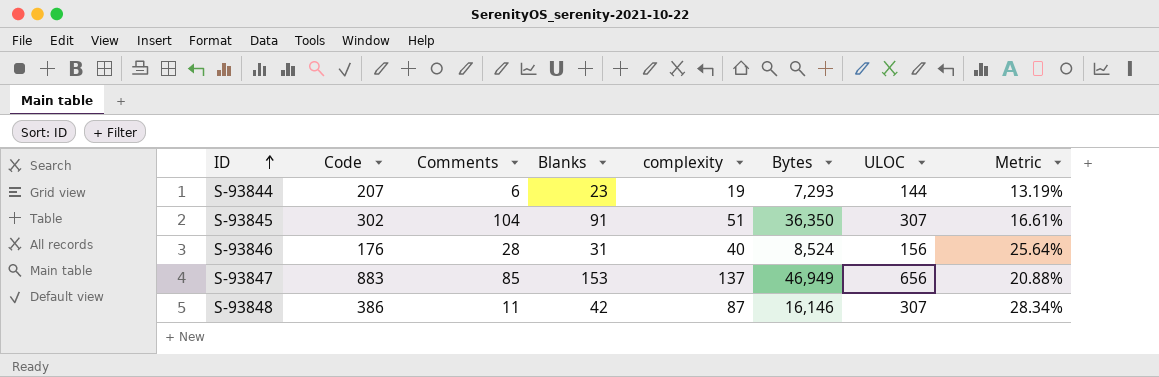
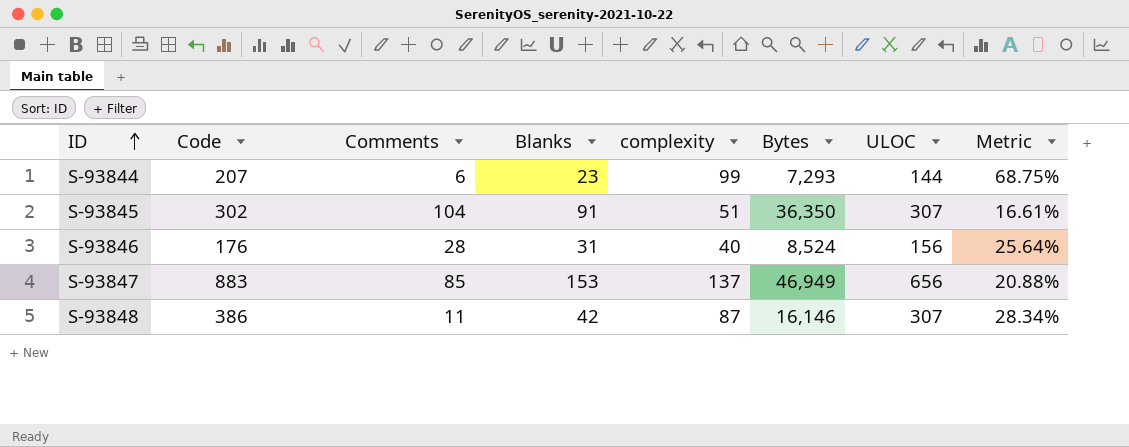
S-93844 | complexity: 19 -> 99
S-93844 | Metric: 13.19% -> 68.75%

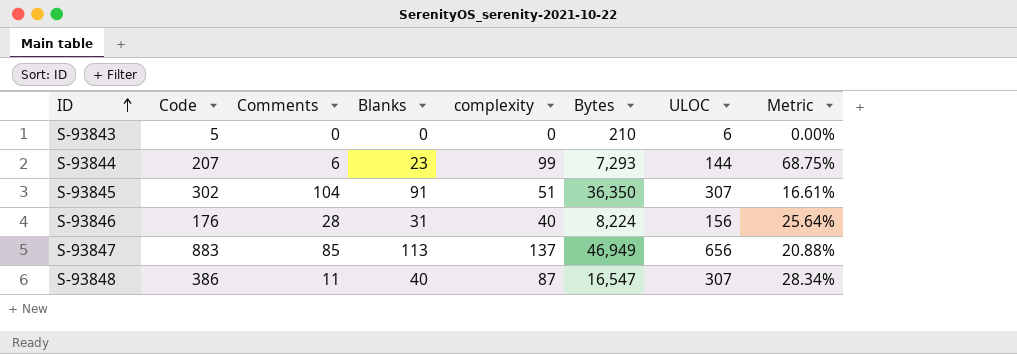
row S-93843: none -> 5 | 0 | 0 | 0 | 210 | 6 | 0.00%
S-93846 | Bytes: 8,524 -> 8,224
S-93847 | Blanks: 153 -> 113
S-93848 | Blanks: 42 -> 40
S-93848 | Bytes: 16,146 -> 16,547

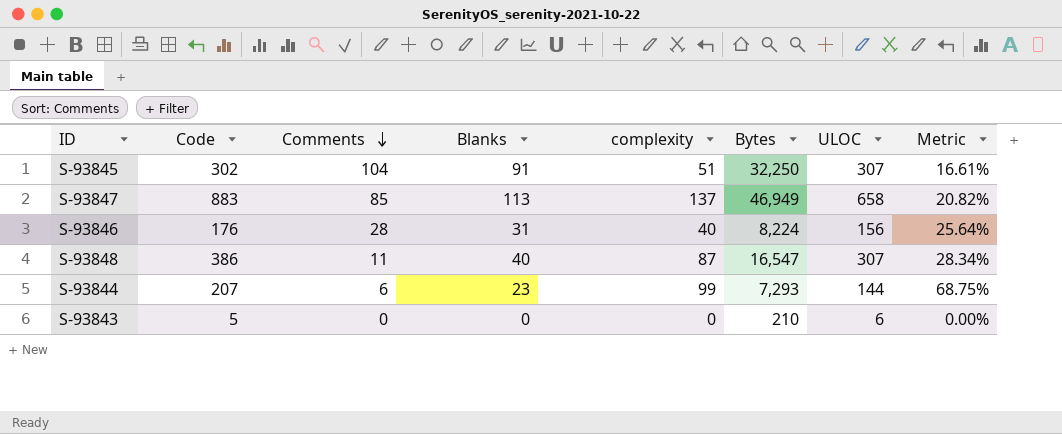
row order: ID ascending -> Comments descending
S-93845 | Bytes: 36,350 -> 32,250
S-93847 | ULOC: 656 -> 658
S-93847 | Metric: 20.88% -> 20.82%

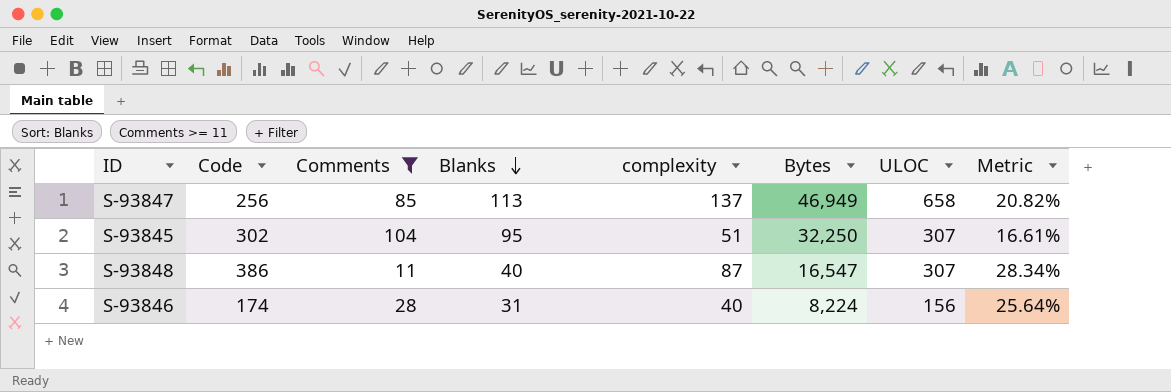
filter: none -> Comments >= 11
row order: Comments descending -> Blanks descending
S-93847 | Code: 883 -> 256
S-93845 | Blanks: 91 -> 95
S-93846 | Code: 176 -> 174

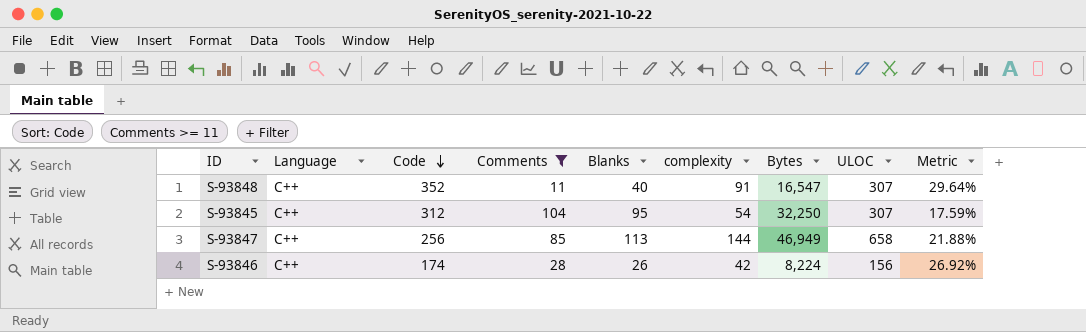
row order: Blanks descending -> Code descending
column Language | position: none -> 2
S-93848 | Code: 386 -> 352
S-93848 | complexity: 87 -> 91
S-93848 | Metric: 28.34% -> 29.64%
S-93845 | Code: 302 -> 312
S-93845 | complexity: 51 -> 54
S-93845 | Metric: 16.61% -> 17.59%
S-93847 | complexity: 137 -> 144
S-93847 | Metric: 20.82% -> 21.88%
S-93846 | Blanks: 31 -> 26
S-93846 | complexity: 40 -> 42
S-93846 | Metric: 25.64% -> 26.92%

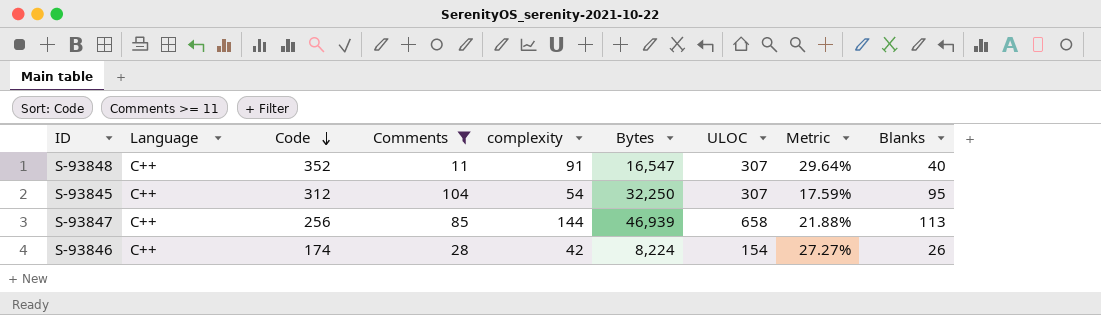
column Blanks | position: 5 -> 9
S-93847 | Bytes: 46,949 -> 46,939
S-93846 | ULOC: 156 -> 154
S-93846 | Metric: 26.92% -> 27.27%

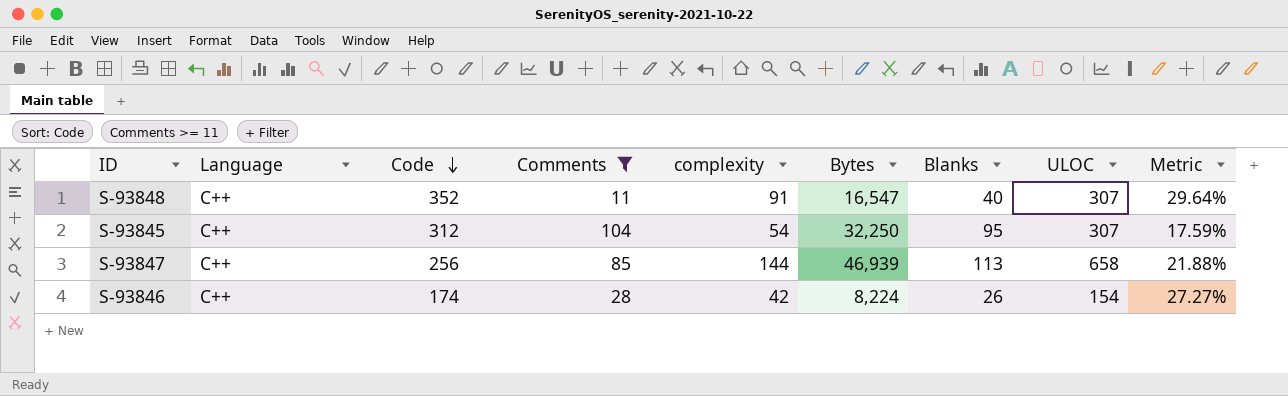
column Blanks | position: 9 -> 7

